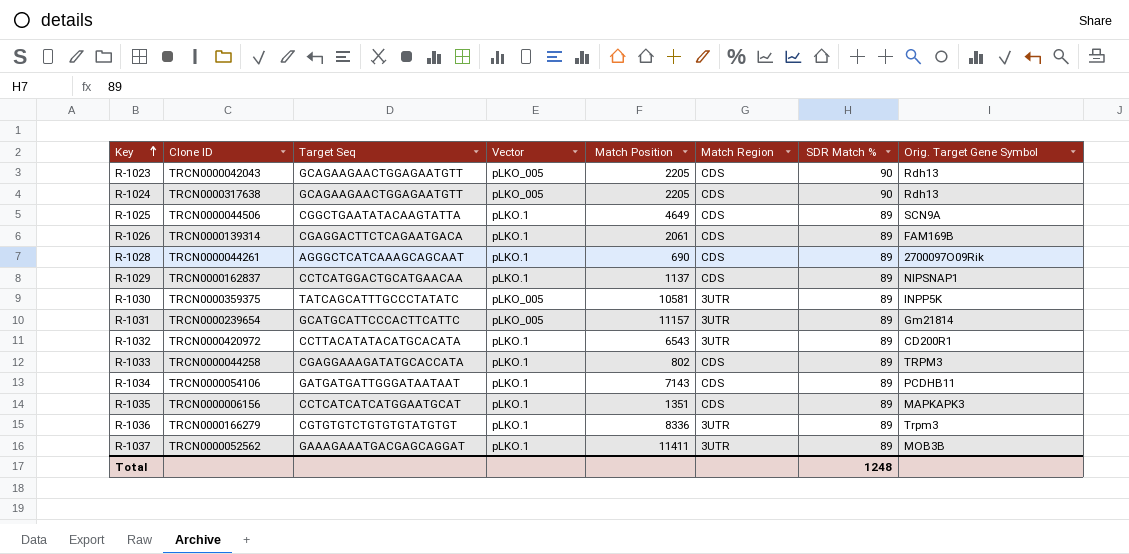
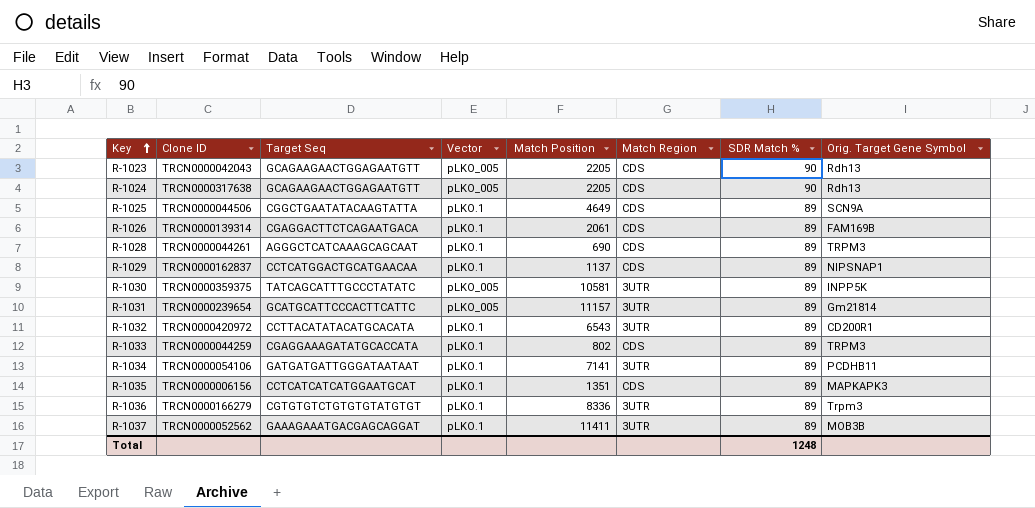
R-1028 | Orig. Target Gene Symbol: 2700097O09Rik -> TRPM3
R-1033 | Clone ID: TRCN0000044258 -> TRCN0000044259
R-1034 | Match Position: 7143 -> 7141
R-1034 | Match Region: CDS -> 3UTR

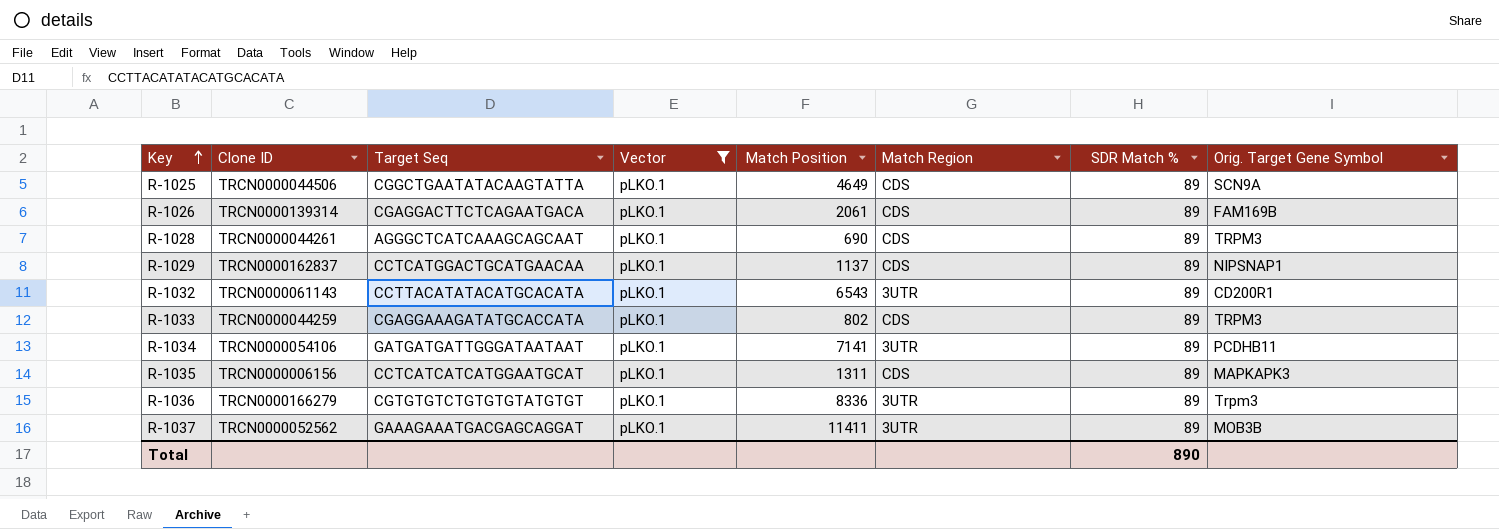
filter: none -> Vector = pLKO.1
R-1032 | Clone ID: TRCN0000420972 -> TRCN0000061143
R-1035 | Match Position: 1351 -> 1311
Total | SDR Match %: 1248 -> 890

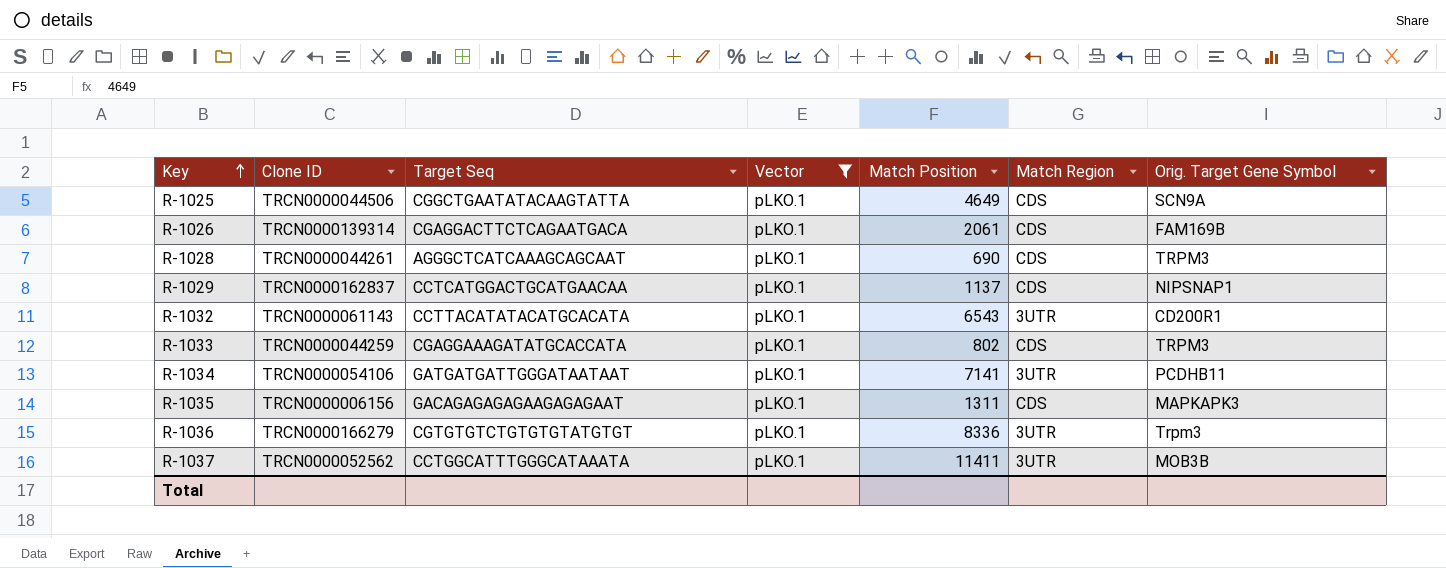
column SDR Match % | position: 7 -> none
R-1035 | Target Seq: CCTCATCATCATGGAATGCAT -> GACAGAGAGAGAAGAGAGAAT
R-1037 | Target Seq: GAAAGAAATGACGAGCAGGAT -> CCTGGCATTTGGGCATAAATA

